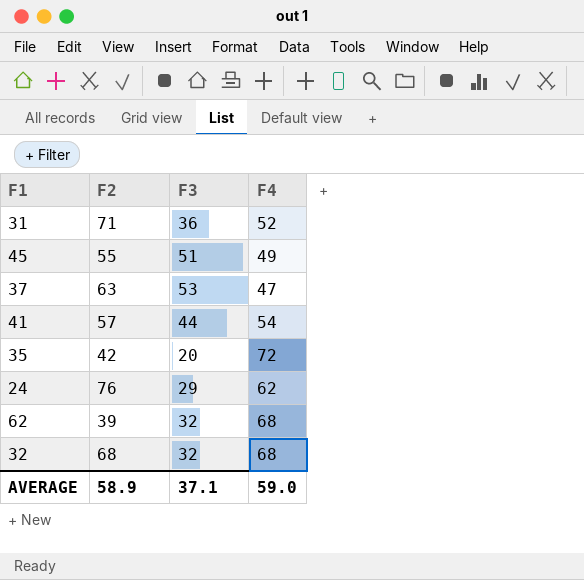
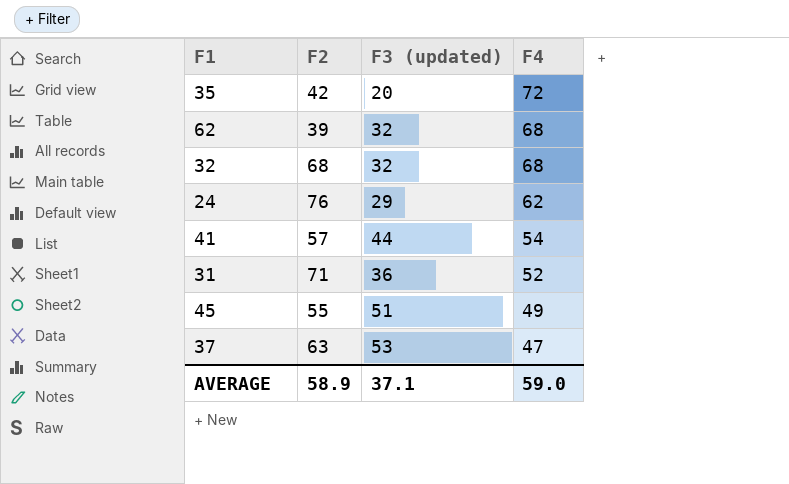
row order: none -> F4 descending
column name: F3 -> F3 (updated)

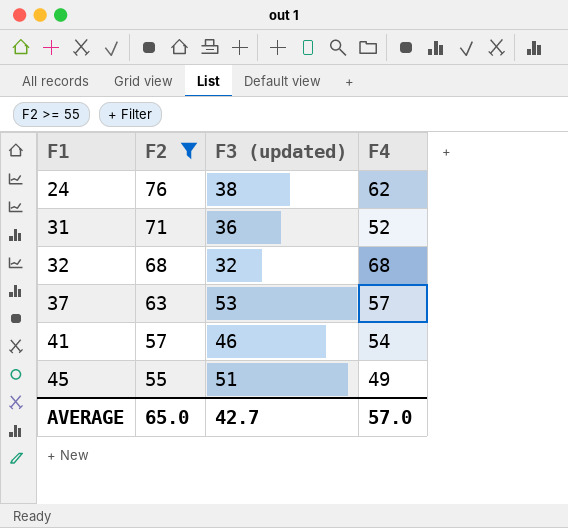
filter: none -> F2 >= 55
row order: F4 descending -> F1 ascending
24 | F3 (updated): 29 -> 38
37 | F4: 47 -> 57
41 | F3 (updated): 44 -> 46
AVERAGE | F2: 58.9 -> 65.0
AVERAGE | F3 (updated): 37.1 -> 42.7
AVERAGE | F4: 59.0 -> 57.0

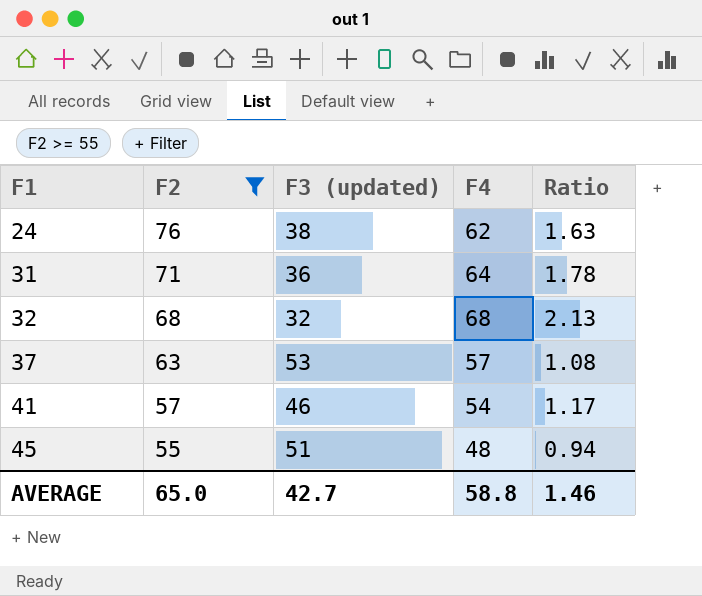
column Ratio | formula: none -> [F4] / [F3 (updated)]
31 | F4: 52 -> 64
45 | F4: 49 -> 48
AVERAGE | F4: 57.0 -> 58.8

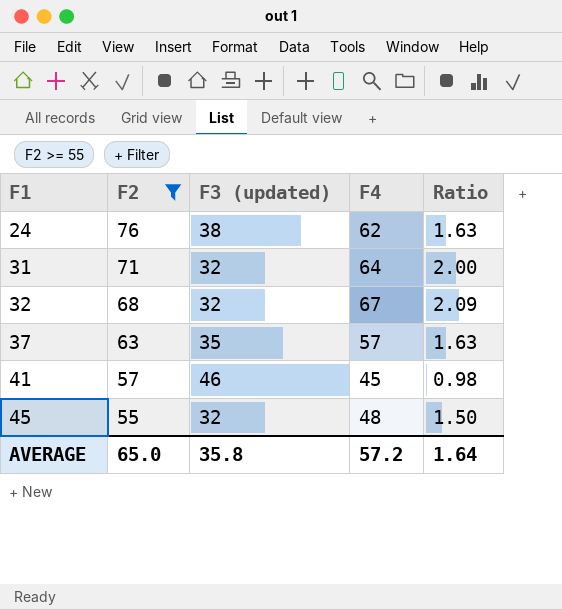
31 | F3 (updated): 36 -> 32
31 | Ratio: 1.78 -> 2.00
32 | F4: 68 -> 67
32 | Ratio: 2.13 -> 2.09
37 | F3 (updated): 53 -> 35
37 | Ratio: 1.08 -> 1.63
41 | F4: 54 -> 45
41 | Ratio: 1.17 -> 0.98
45 | F3 (updated): 51 -> 32
45 | Ratio: 0.94 -> 1.50
AVERAGE | F3 (updated): 42.7 -> 35.8
AVERAGE | F4: 58.8 -> 57.2
AVERAGE | Ratio: 1.46 -> 1.64

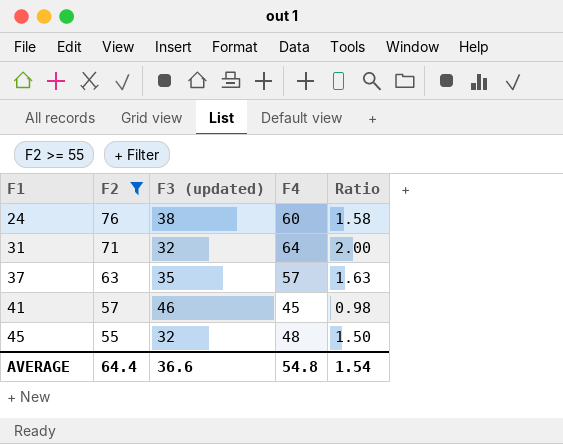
row 32: 68 | 32 | 67 | 2.09 -> none
24 | F4: 62 -> 60
24 | Ratio: 1.63 -> 1.58
AVERAGE | F2: 65.0 -> 64.4
AVERAGE | F3 (updated): 35.8 -> 36.6
AVERAGE | F4: 57.2 -> 54.8
AVERAGE | Ratio: 1.64 -> 1.54

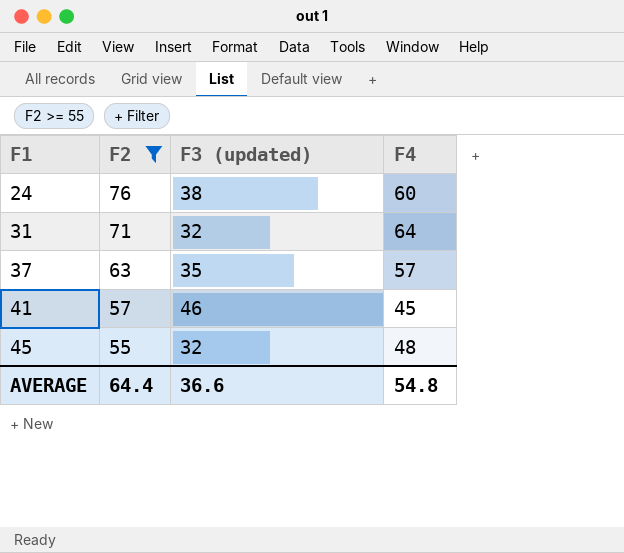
column Ratio | formula: [F4] / [F3 (updated)] -> none

